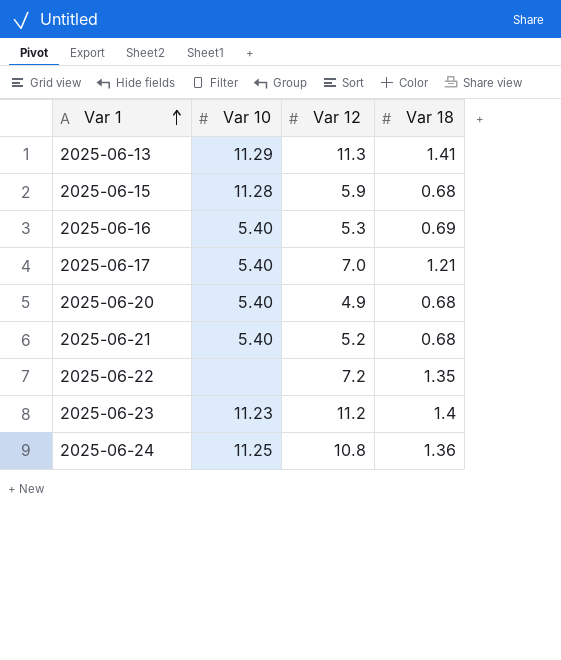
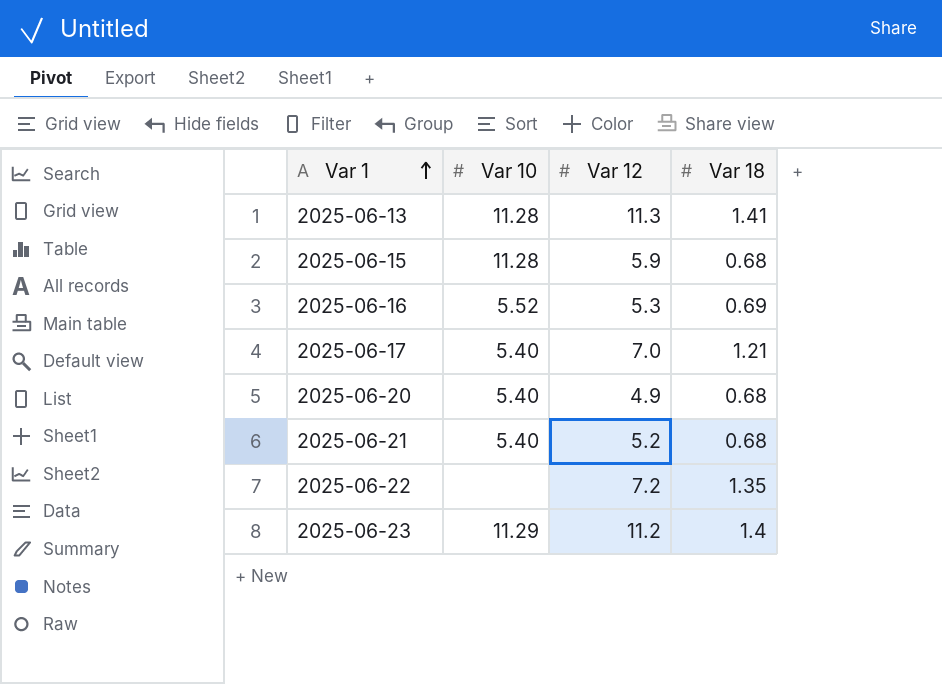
row 2025-06-24: 11.25 | 10.8 | 1.36 -> none
2025-06-13 | Var 10: 11.29 -> 11.28
2025-06-16 | Var 10: 5.40 -> 5.52
2025-06-23 | Var 10: 11.23 -> 11.29

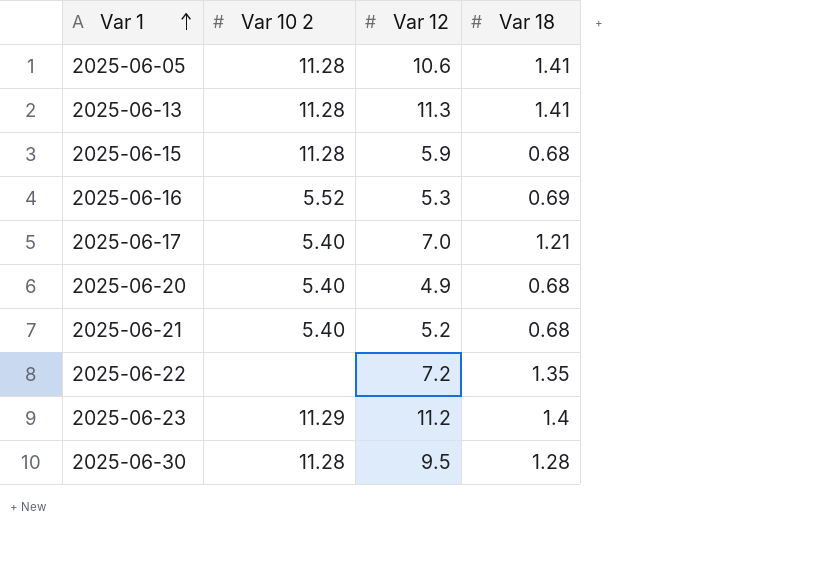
column name: Var 10 -> Var 10 2
row 2025-06-05: none -> 11.28 | 10.6 | 1.41
row 2025-06-30: none -> 11.28 | 9.5 | 1.28

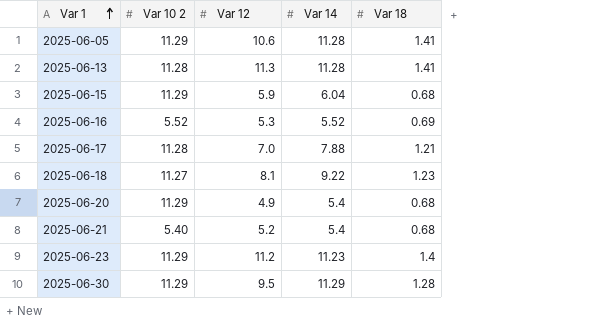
column Var 14 | position: none -> 4
row 2025-06-22: none | 7.2 | 1.35 -> none
2025-06-05 | Var 10 2: 11.28 -> 11.29
2025-06-15 | Var 10 2: 11.28 -> 11.29
2025-06-17 | Var 10 2: 5.40 -> 11.28
row 2025-06-18: none -> 11.27 | 8.1 | 9.22 | 1.23
2025-06-20 | Var 10 2: 5.40 -> 11.29
2025-06-30 | Var 10 2: 11.28 -> 11.29

